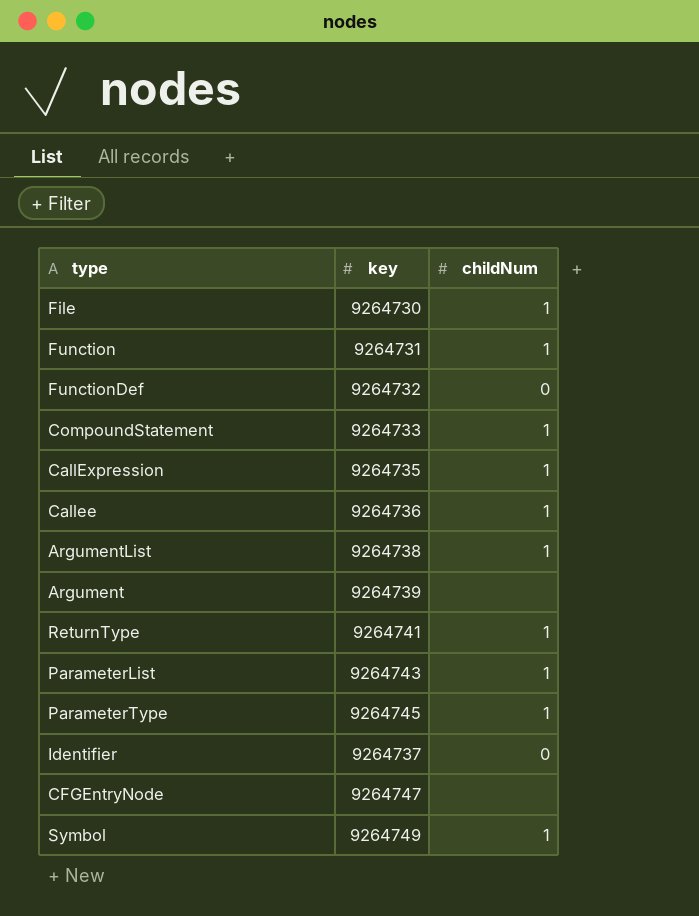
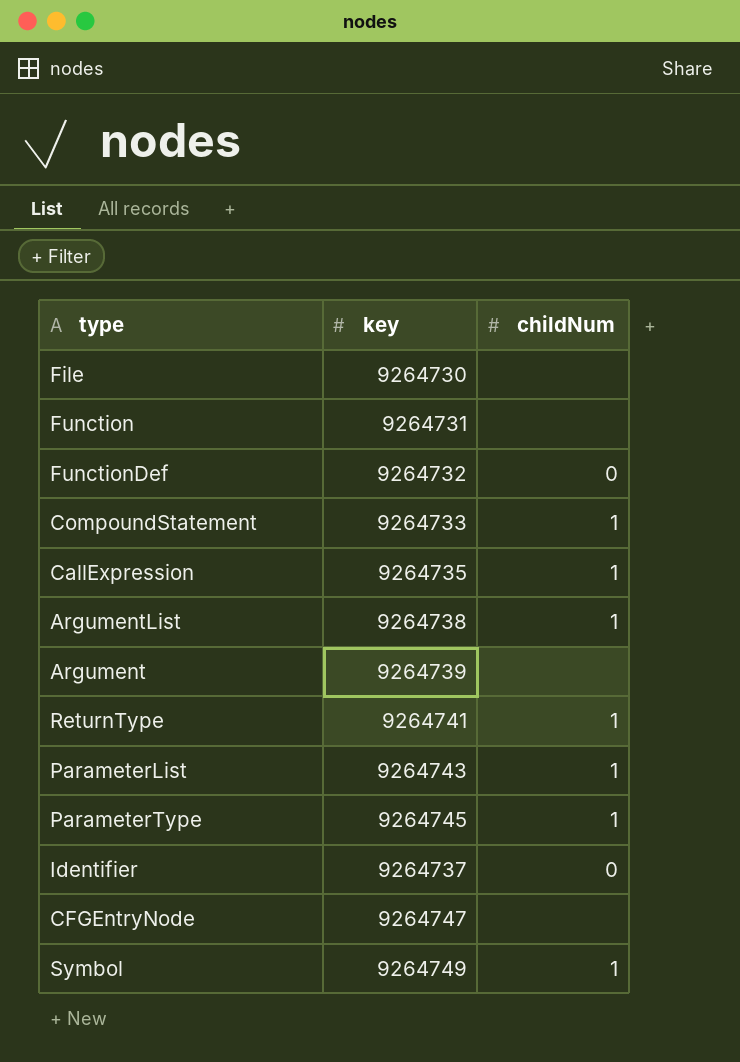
row Callee: 9264736 | 1 -> none
File | childNum: 1 -> none
Function | childNum: 1 -> none

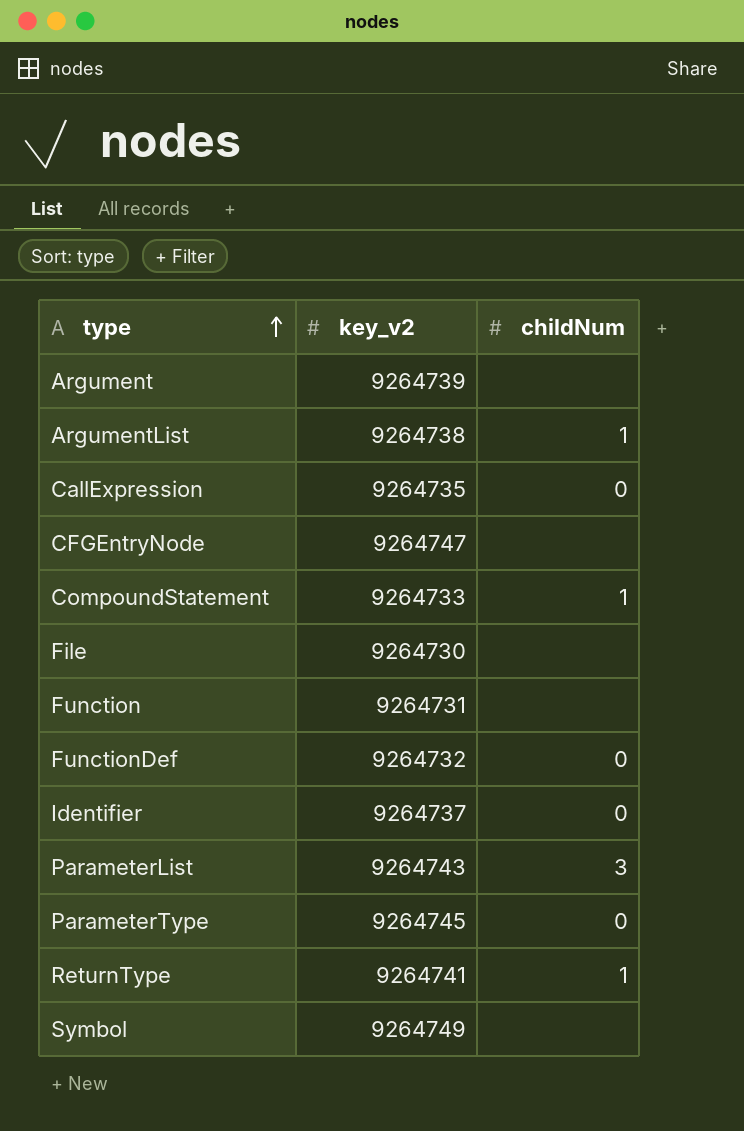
row order: none -> type ascending
column name: key -> key_v2
CallExpression | childNum: 1 -> 0
ParameterList | childNum: 1 -> 3
ParameterType | childNum: 1 -> 0
Symbol | childNum: 1 -> none

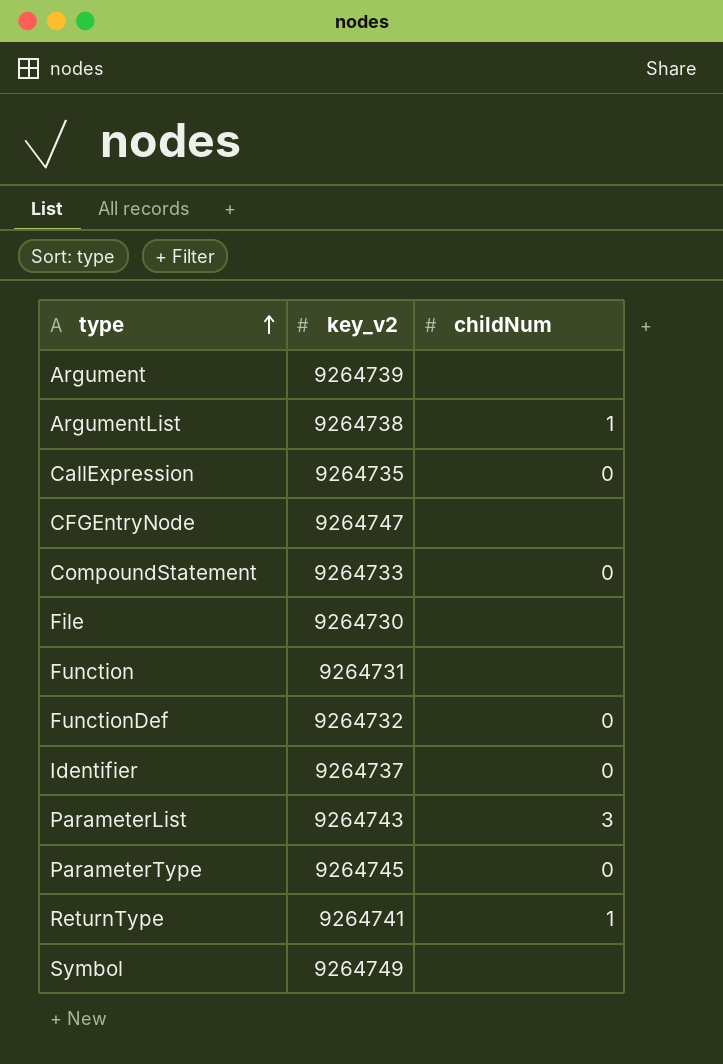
CompoundStatement | childNum: 1 -> 0

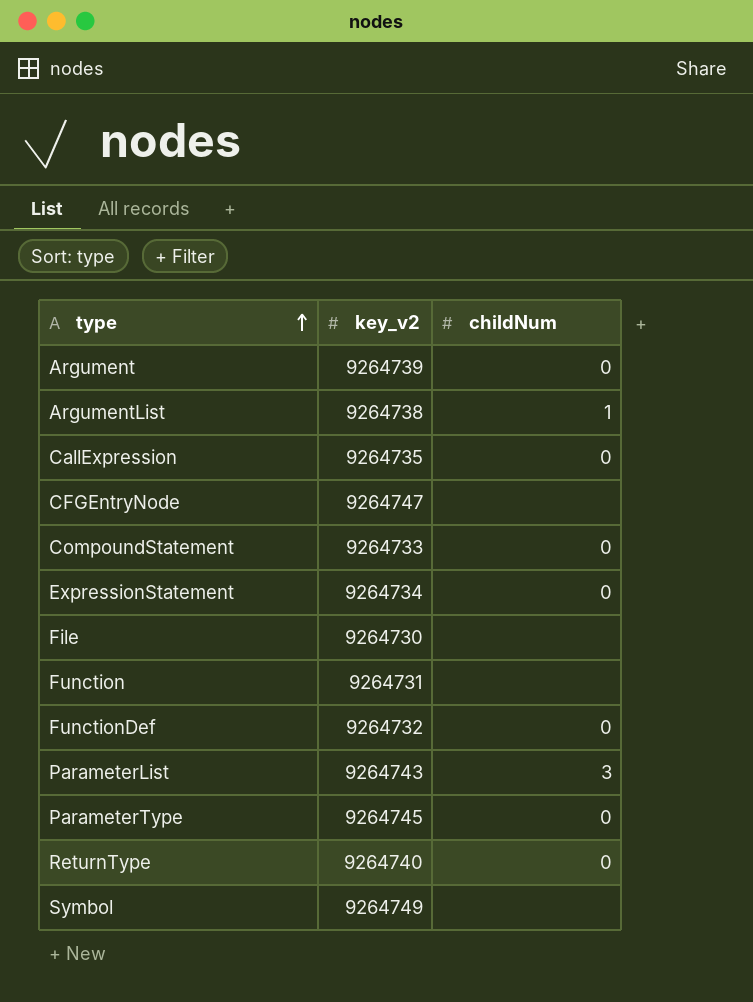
row Identifier: 9264737 | 0 -> none
Argument | childNum: none -> 0
row ExpressionStatement: none -> 9264734 | 0
ReturnType | key_v2: 9264741 -> 9264740
ReturnType | childNum: 1 -> 0

